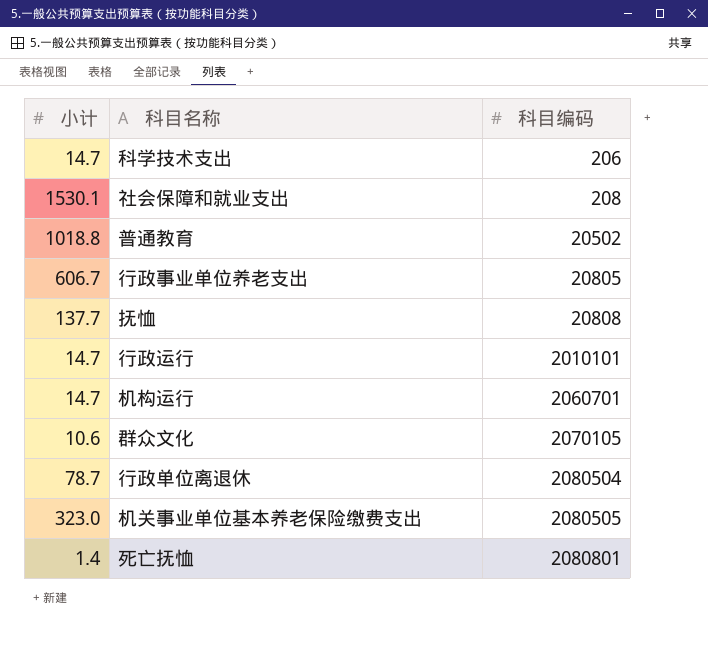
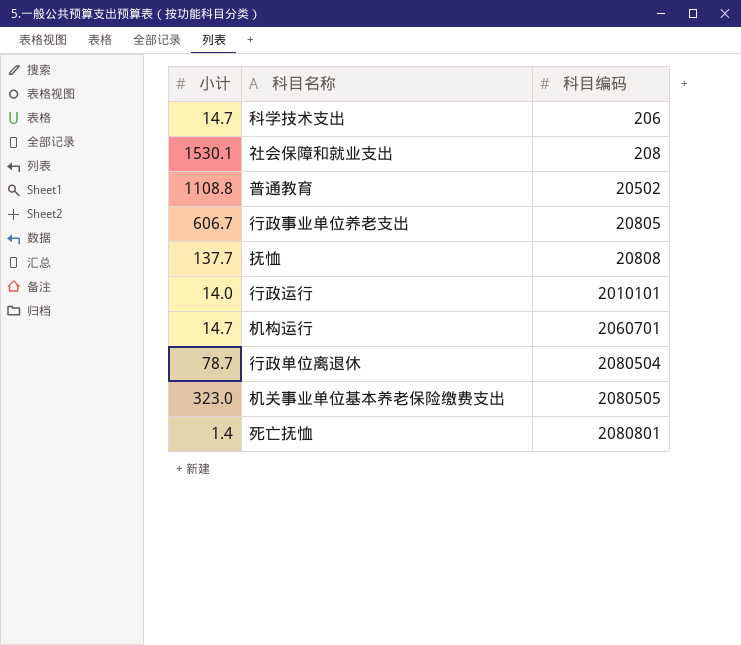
row 群众文化: 10.6 | 2070105 -> none
普通教育 | 小计: 1018.8 -> 1108.8
行政运行 | 小计: 14.7 -> 14.0

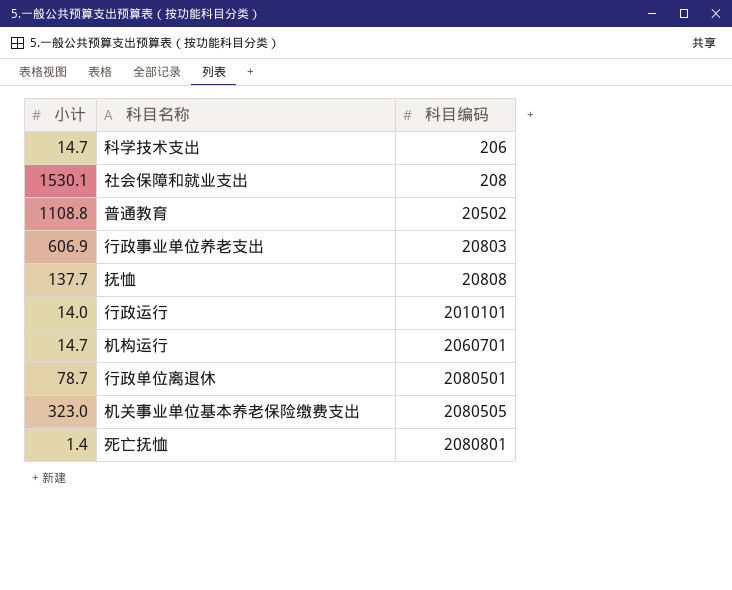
行政事业单位养老支出 | 小计: 606.7 -> 606.9
行政事业单位养老支出 | 科目编码: 20805 -> 20803
行政单位离退休 | 科目编码: 2080504 -> 2080501

